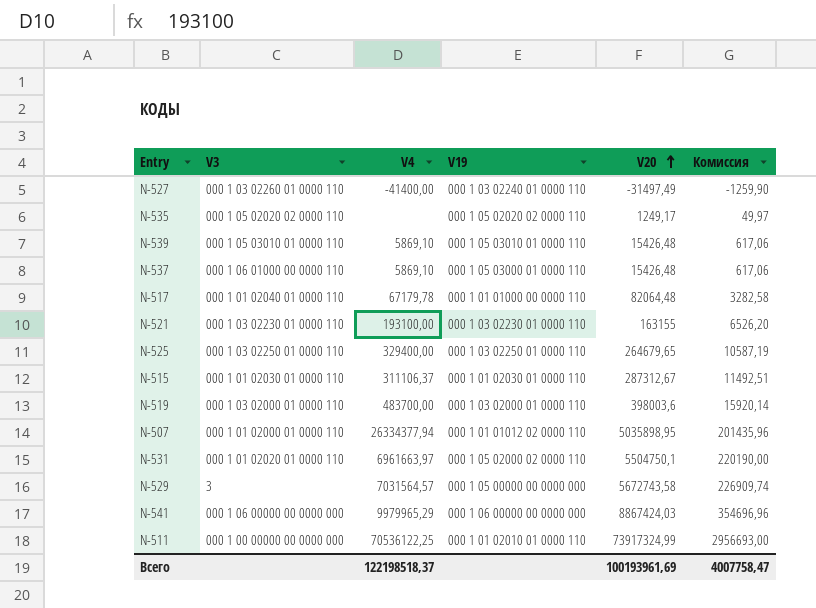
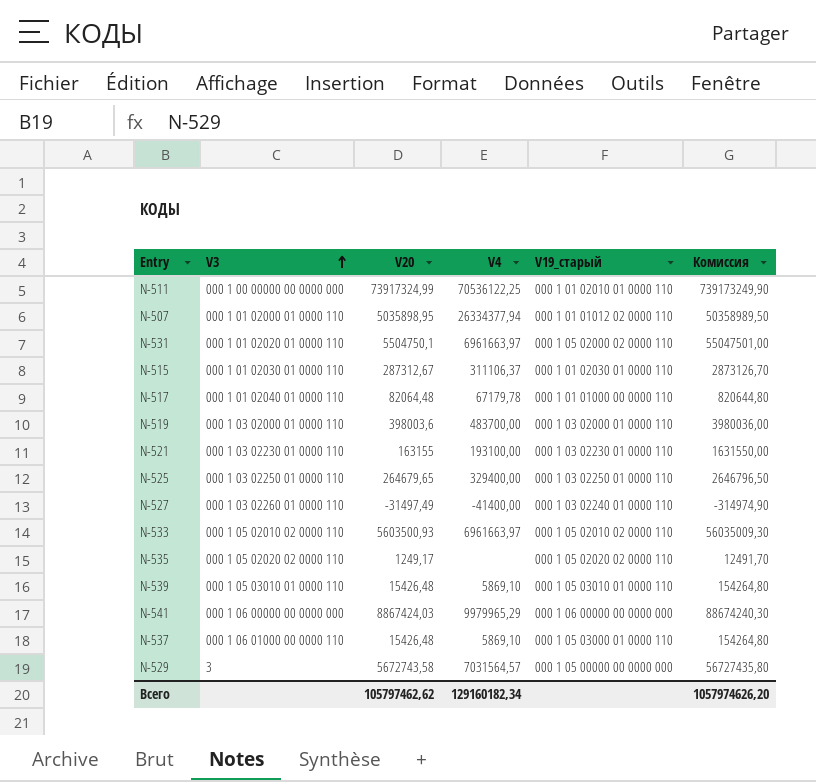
row order: V20 ascending -> V3 ascending
column V20 | position: 5 -> 3
column name: V19 -> V19_старый
column Комиссия | formula: [V20] * 0,04 -> [V20] * 10
row N-533: none -> 000 1 05 02010 02 0000 110 | 5603500,93 | 6961663,97 | 000 1 05 02010 02 0000 110 | 56035009,30
Всего | V20: 100193961,69 -> 105797462,62
Всего | V4: 122198518,37 -> 129160182,34
Всего | Комиссия: 4007758,47 -> 1057974626,20

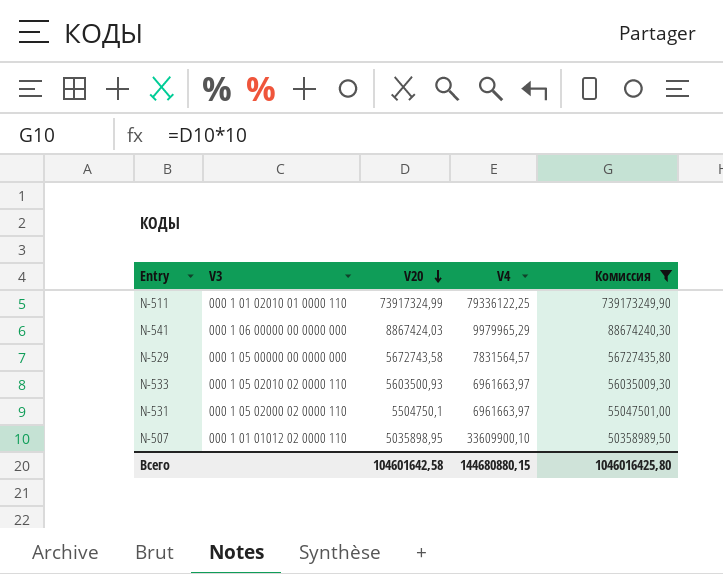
filter: none -> Комиссия >= 50358989,50
row order: V3 ascending -> V20 descending
column V19_старый | position: 5 -> none
N-511 | V3: 000 1 00 00000 00 0000 000 -> 000 1 01 02010 01 0000 110
N-511 | V4: 70536122,25 -> 79336122,25
N-529 | V3: 3 -> 000 1 05 00000 00 0000 000
N-529 | V4: 7031564,57 -> 7831564,57
N-531 | V3: 000 1 01 02020 01 0000 110 -> 000 1 05 02000 02 0000 110
N-507 | V3: 000 1 01 02000 01 0000 110 -> 000 1 01 01012 02 0000 110
N-507 | V4: 26334377,94 -> 33609900,10
Всего | V20: 105797462,62 -> 104601642,58
Всего | V4: 129160182,34 -> 144680880,15
Всего | Комиссия: 1057974626,20 -> 1046016425,80

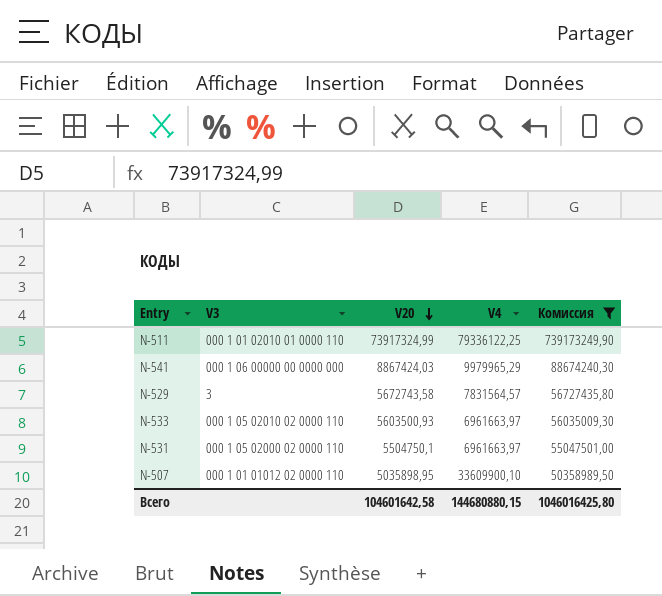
N-529 | V3: 000 1 05 00000 00 0000 000 -> 3

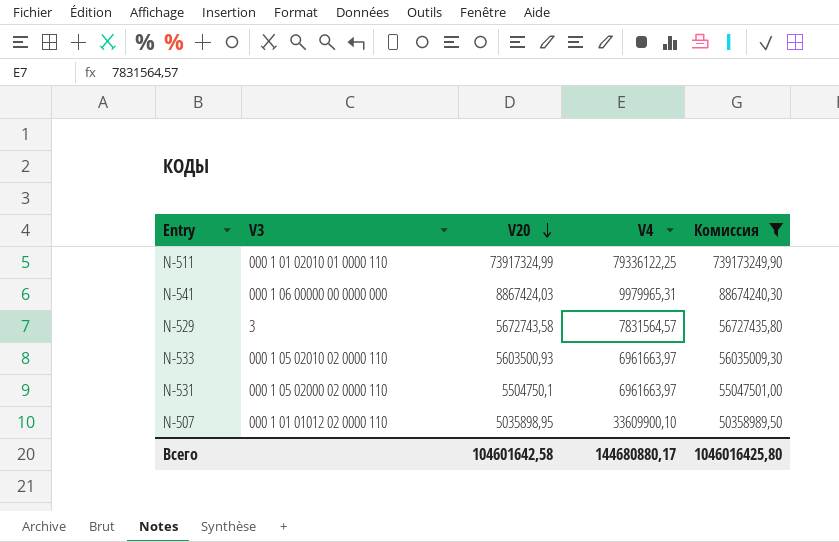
N-541 | V4: 9979965,29 -> 9979965,31
Всего | V4: 144680880,15 -> 144680880,17

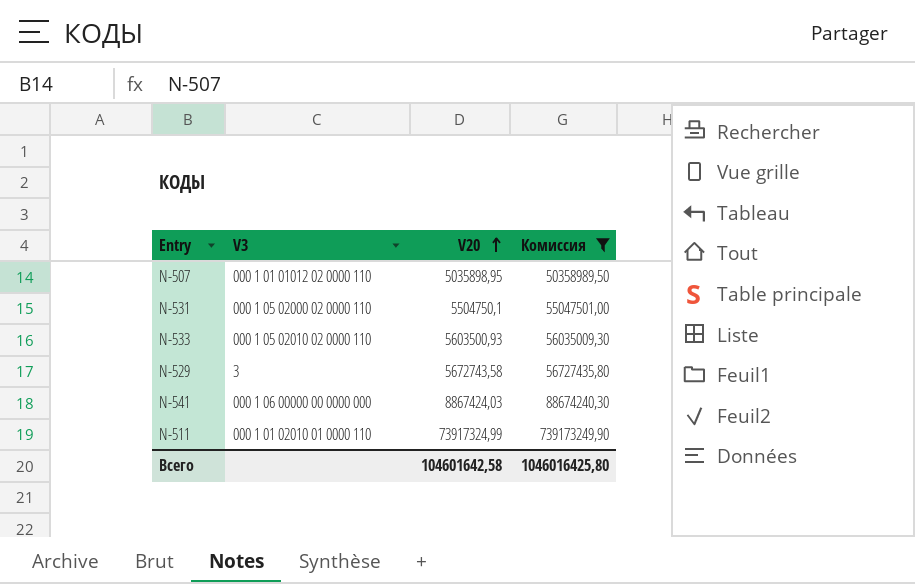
row order: V20 descending -> V20 ascending
column V4 | position: 4 -> none

